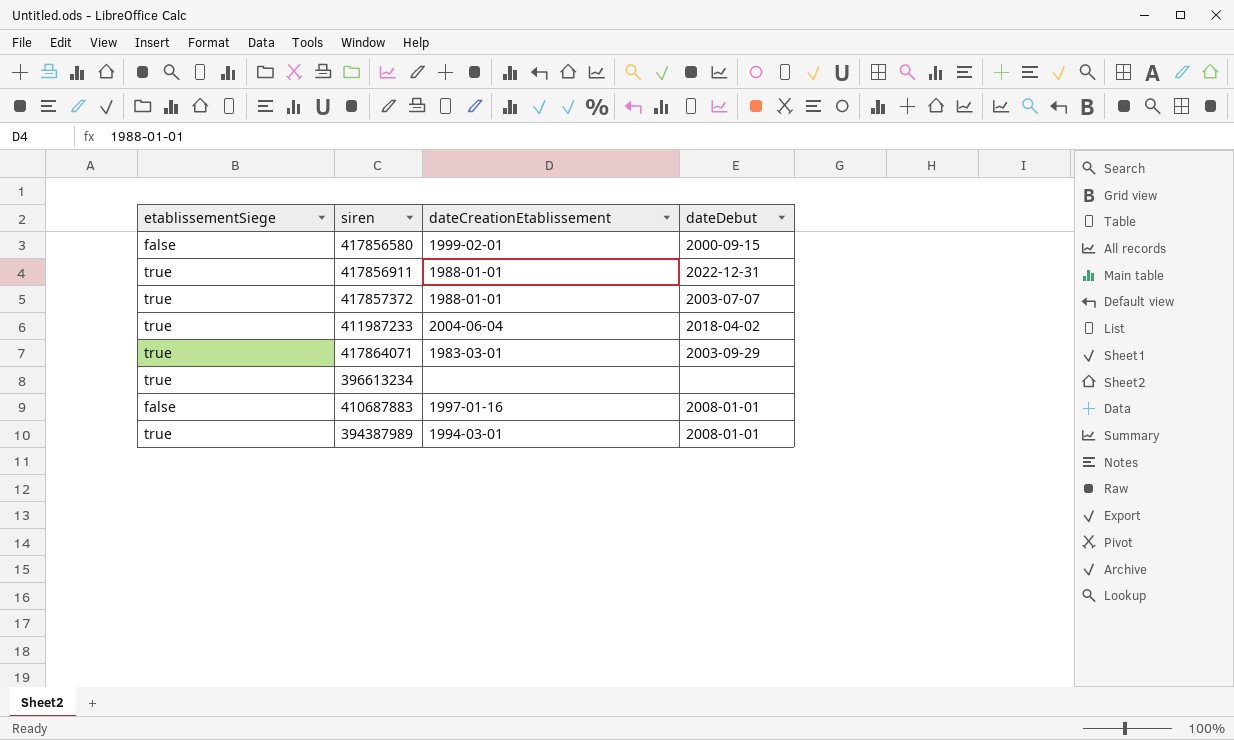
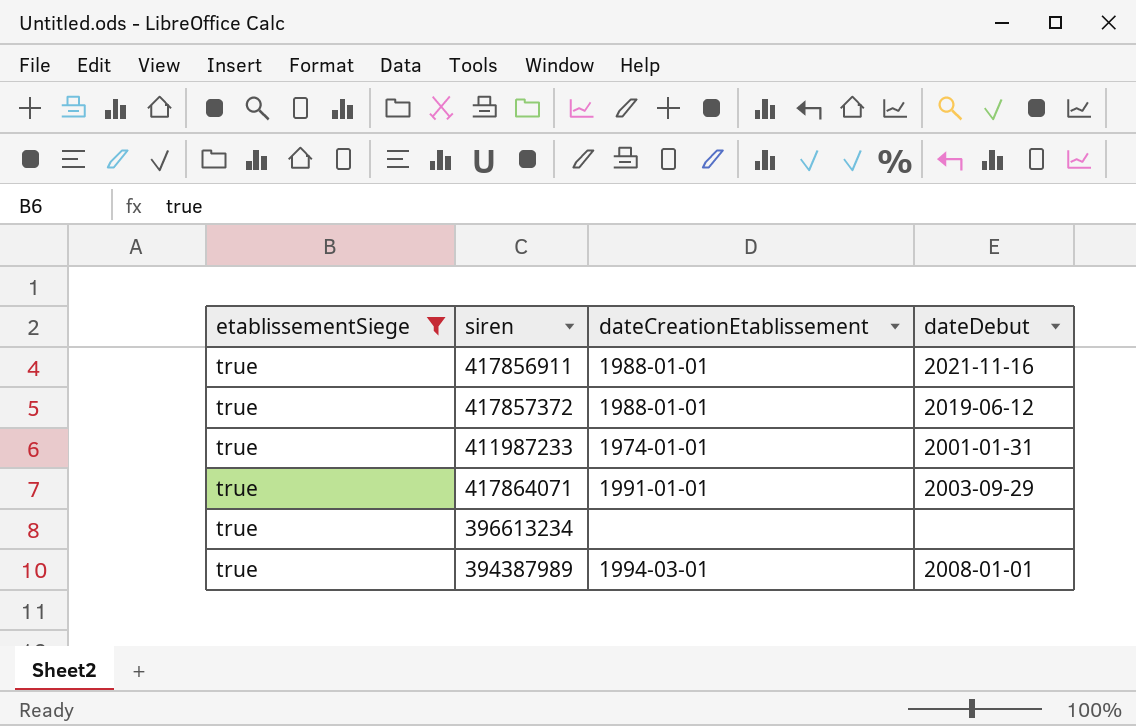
filter: none -> etablissementSiege = true
417856911 | dateDebut: 2022-12-31 -> 2021-11-16
417857372 | dateDebut: 2003-07-07 -> 2019-06-12
411987233 | dateCreationEtablissement: 2004-06-04 -> 1974-01-01
411987233 | dateDebut: 2018-04-02 -> 2001-01-31
417864071 | dateCreationEtablissement: 1983-03-01 -> 1991-01-01

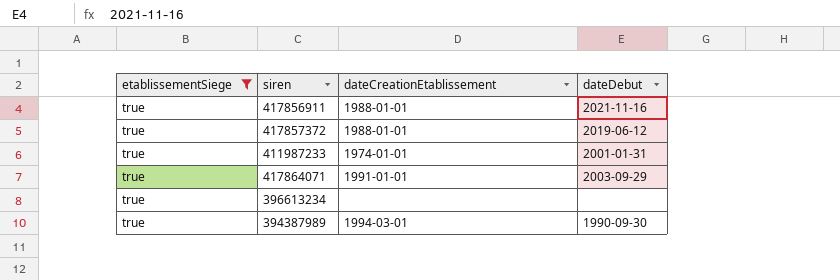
394387989 | dateDebut: 2008-01-01 -> 1990-09-30

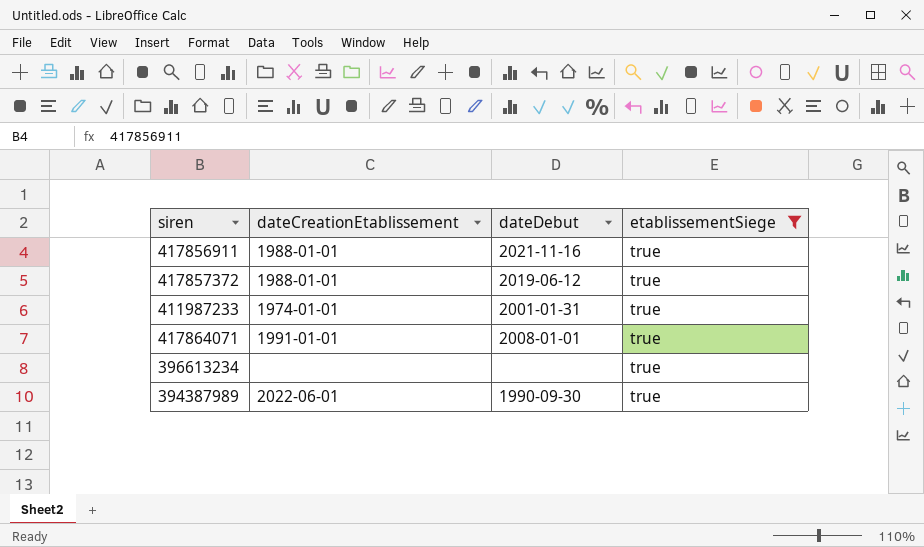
column etablissementSiege | position: 1 -> 4
417864071 | dateDebut: 2003-09-29 -> 2008-01-01
394387989 | dateCreationEtablissement: 1994-03-01 -> 2022-06-01

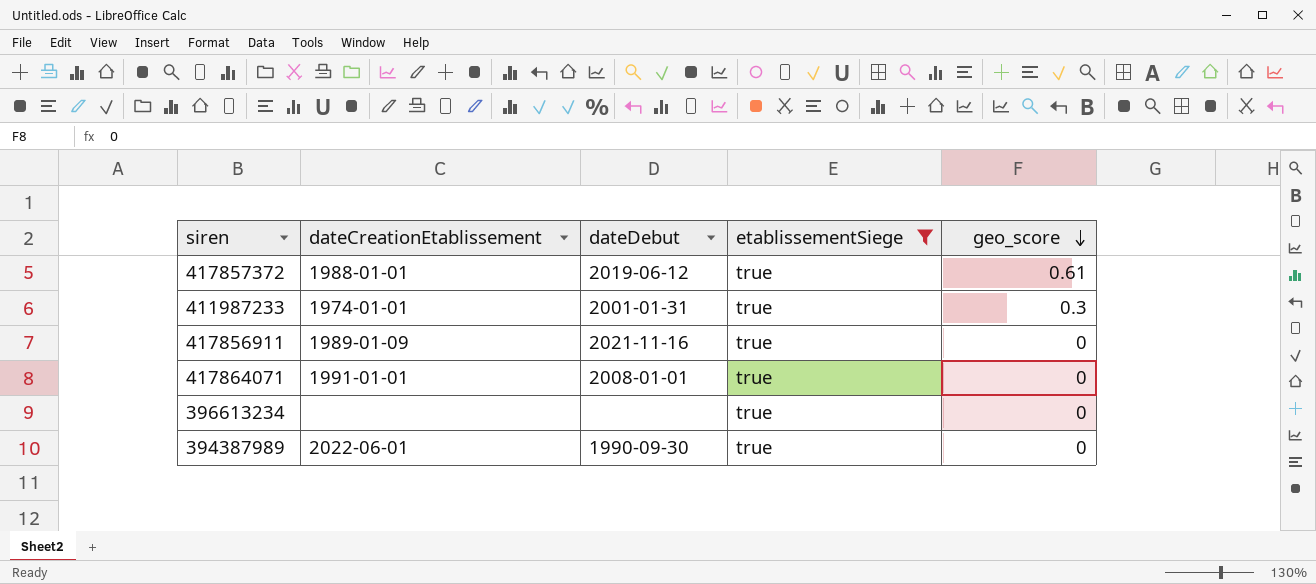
row order: none -> geo_score descending
column geo_score | position: none -> 5
417856911 | dateCreationEtablissement: 1988-01-01 -> 1989-01-09

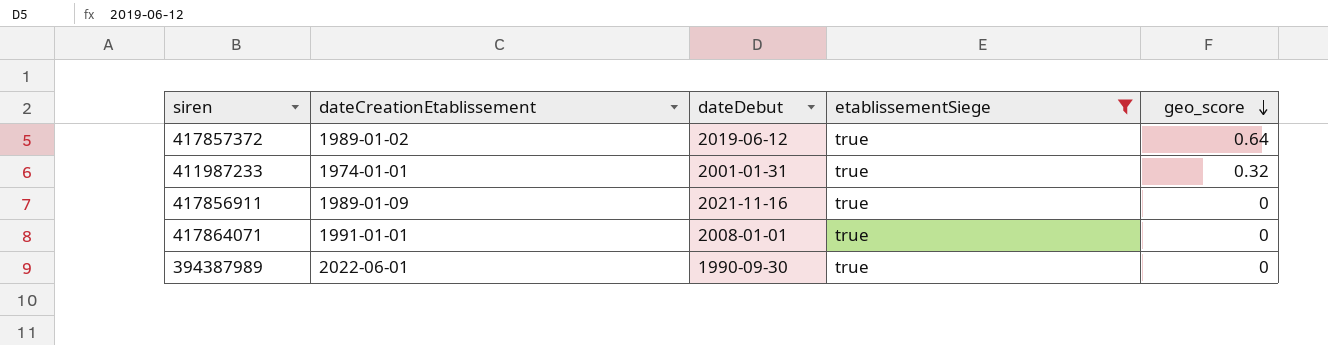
row 396613234: none | none | true | 0 -> none
417857372 | dateCreationEtablissement: 1988-01-01 -> 1989-01-02
417857372 | geo_score: 0.61 -> 0.64
411987233 | geo_score: 0.3 -> 0.32

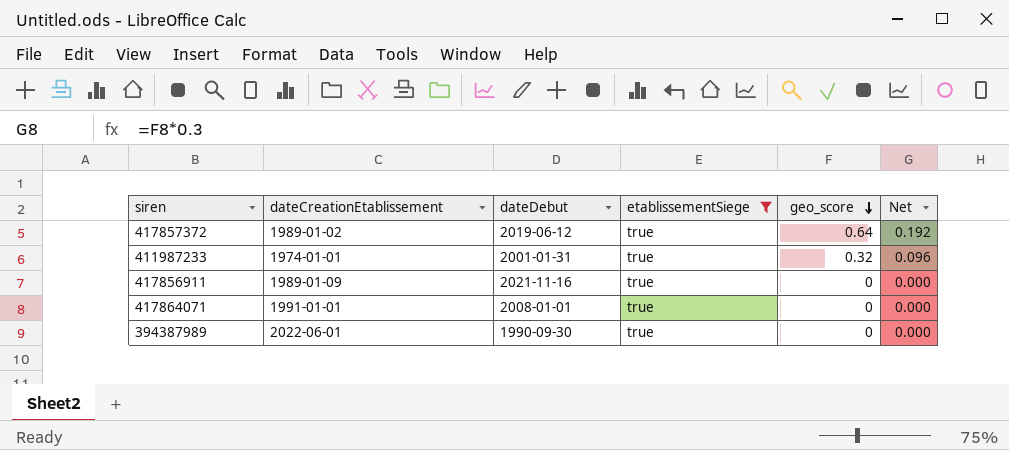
column Net | formula: none -> [geo_score] * 0.3

